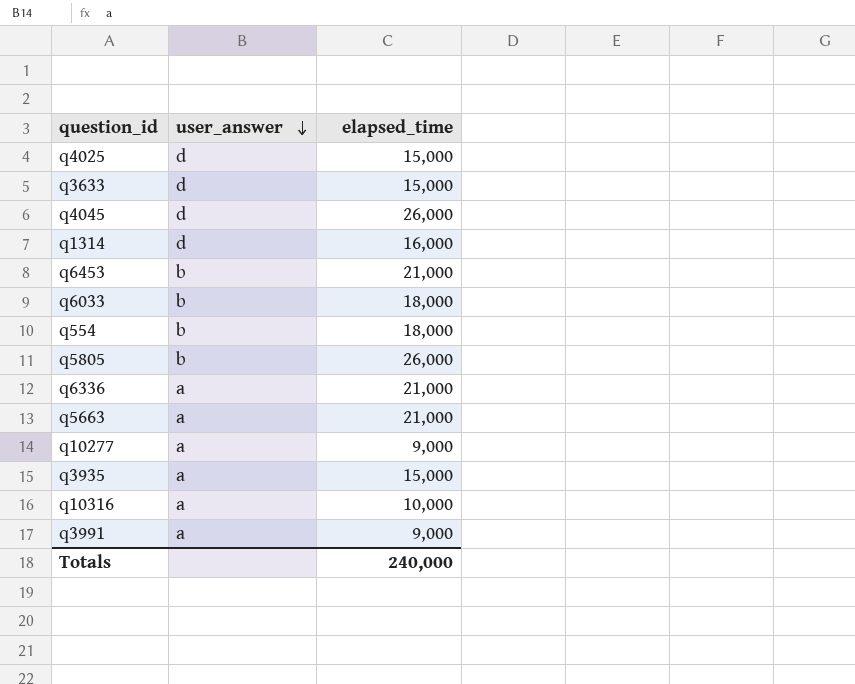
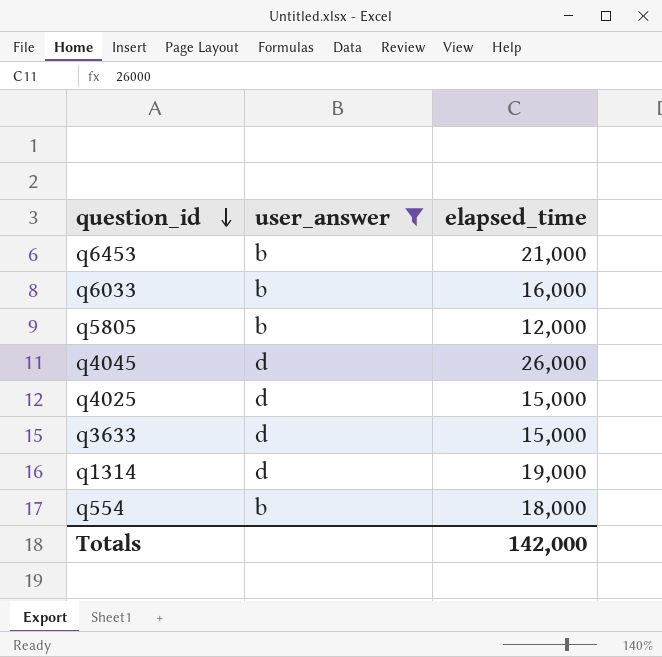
filter: none -> user_answer != a
row order: user_answer descending -> question_id descending
q6033 | elapsed_time: 18,000 -> 16,000
q5805 | elapsed_time: 26,000 -> 12,000
q1314 | elapsed_time: 16,000 -> 19,000
Totals | elapsed_time: 240,000 -> 142,000

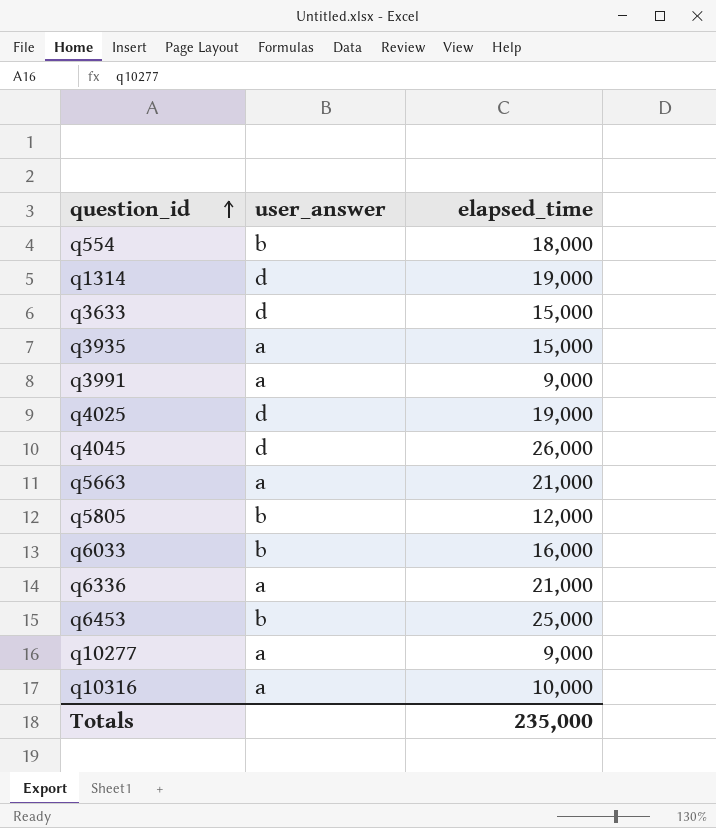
filter: user_answer != a -> none
row order: question_id descending -> question_id ascending
q4025 | elapsed_time: 15,000 -> 19,000
q6453 | elapsed_time: 21,000 -> 25,000
Totals | elapsed_time: 142,000 -> 235,000

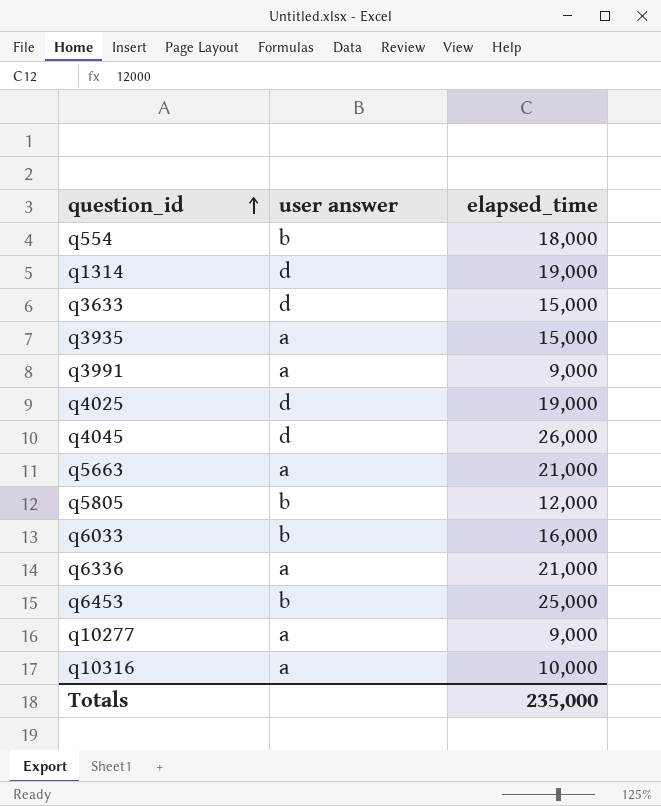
column name: user_answer -> user answer

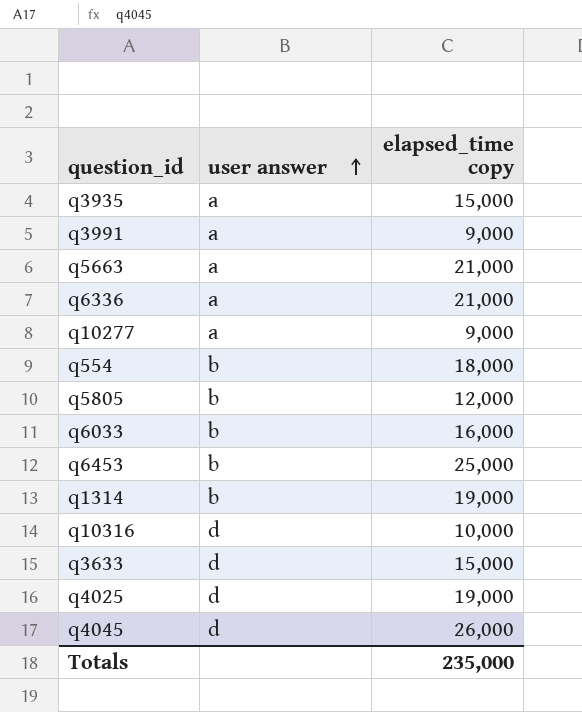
row order: question_id ascending -> user answer ascending
column name: elapsed_time -> elapsed_time copy
q1314 | user answer: d -> b
q10316 | user answer: a -> d

